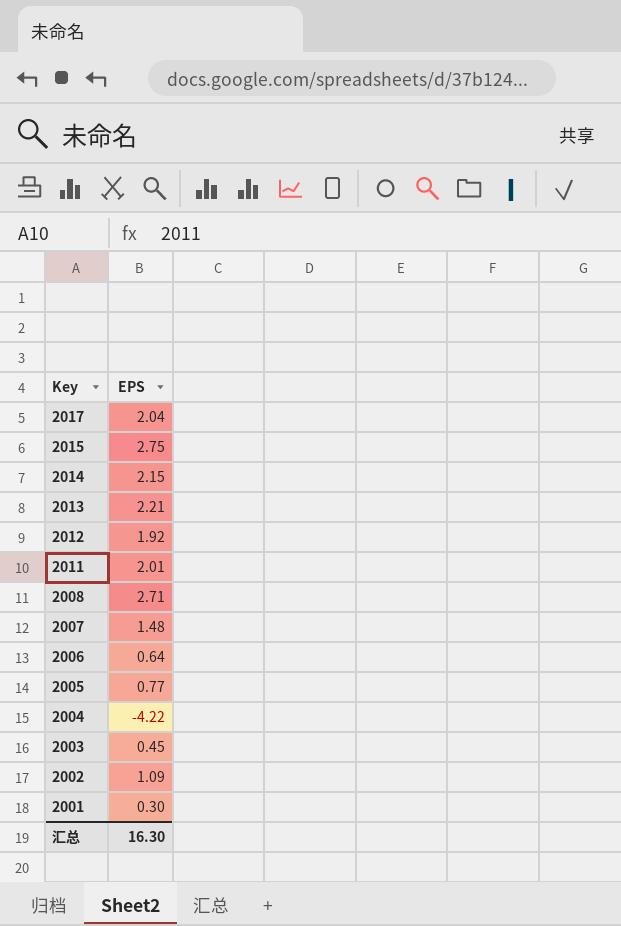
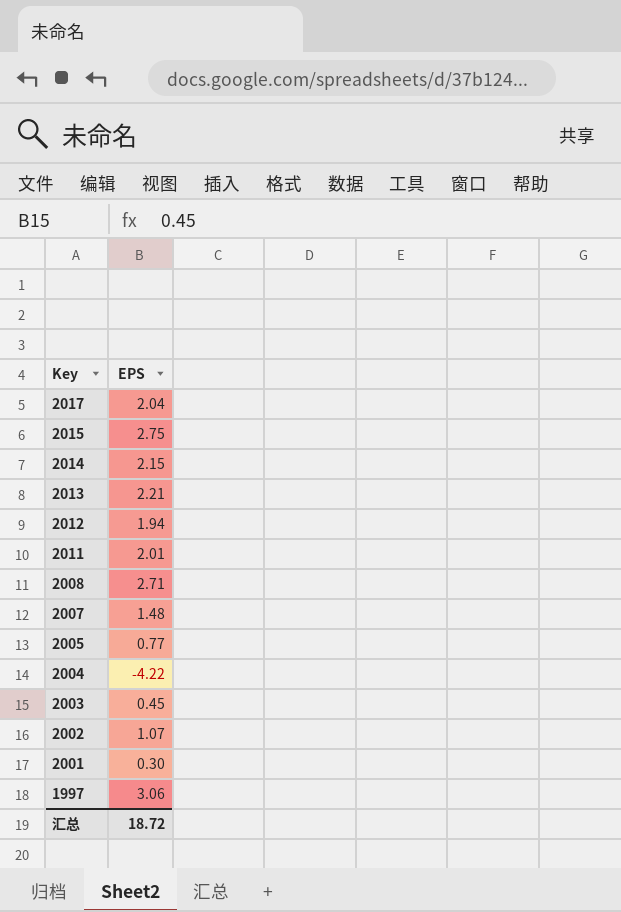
row 2006: 0.64 -> none
2012 | EPS: 1.92 -> 1.94
2002 | EPS: 1.09 -> 1.07
row 1997: none -> 3.06
汇总 | EPS: 16.30 -> 18.72

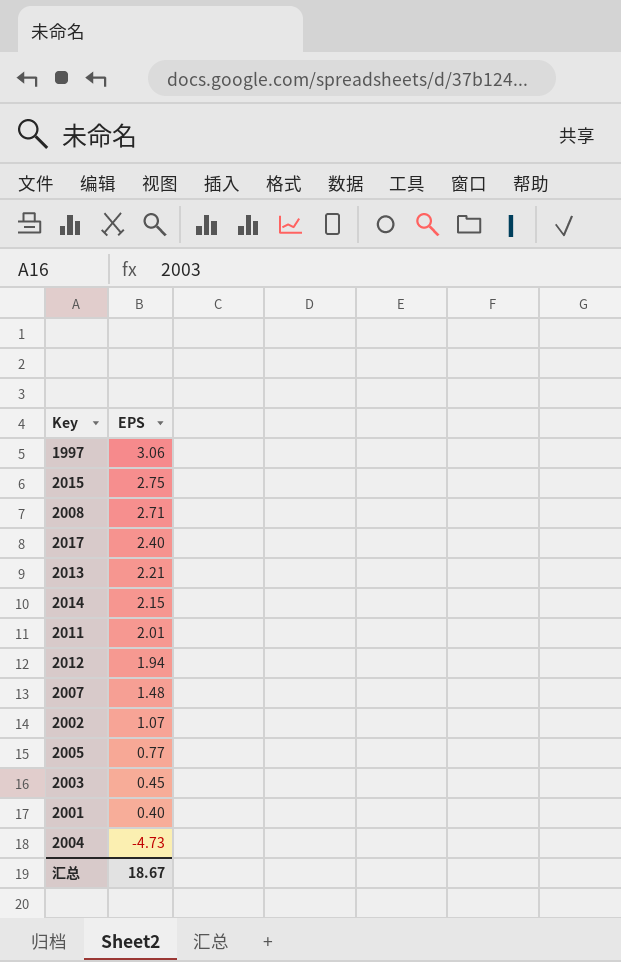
row order: Key descending -> EPS descending
2017 | EPS: 2.04 -> 2.40
2001 | EPS: 0.30 -> 0.40
2004 | EPS: -4.22 -> -4.73
汇总 | EPS: 18.72 -> 18.67

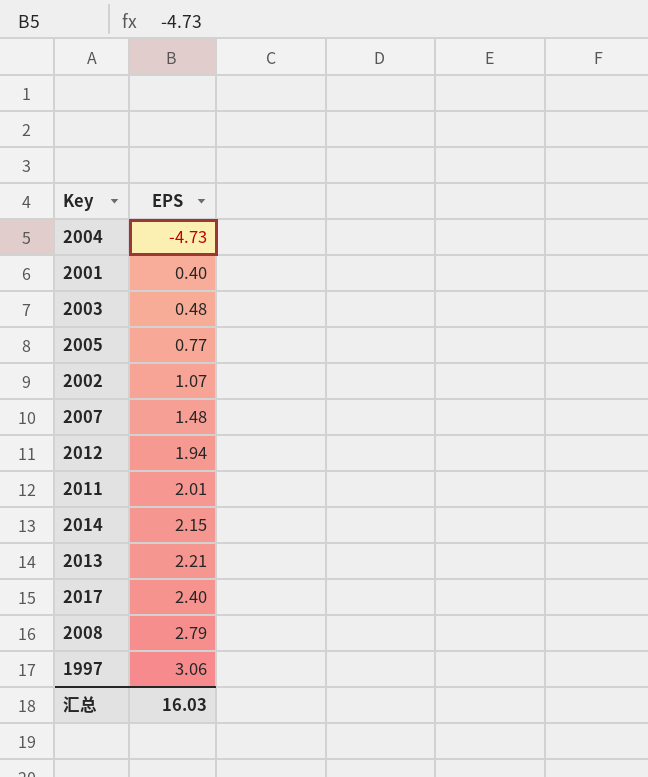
row order: EPS descending -> EPS ascending
row 2015: 2.75 -> none
2003 | EPS: 0.45 -> 0.48
2008 | EPS: 2.71 -> 2.79
汇总 | EPS: 18.67 -> 16.03

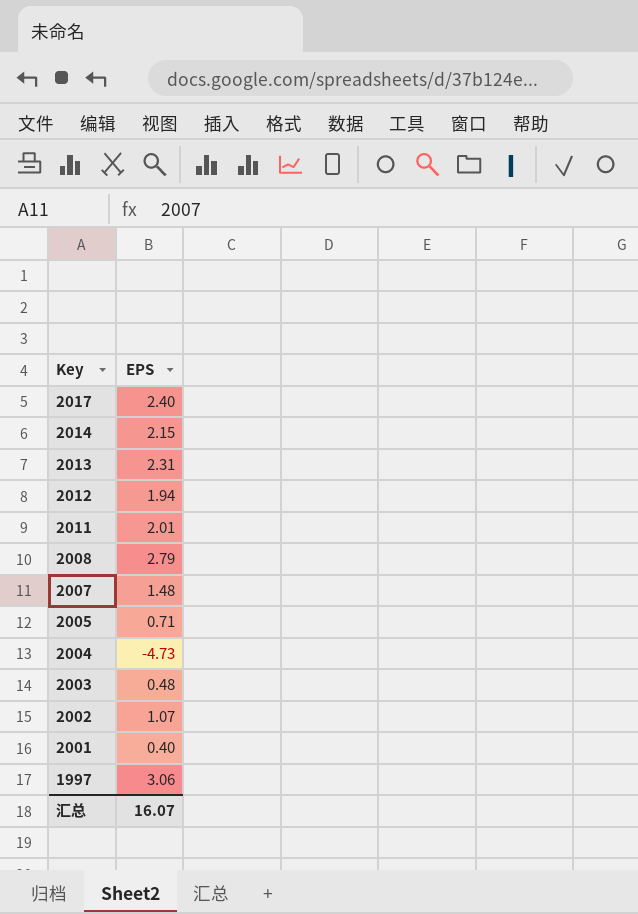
row order: EPS ascending -> Key descending
2013 | EPS: 2.21 -> 2.31
2005 | EPS: 0.77 -> 0.71
汇总 | EPS: 16.03 -> 16.07

